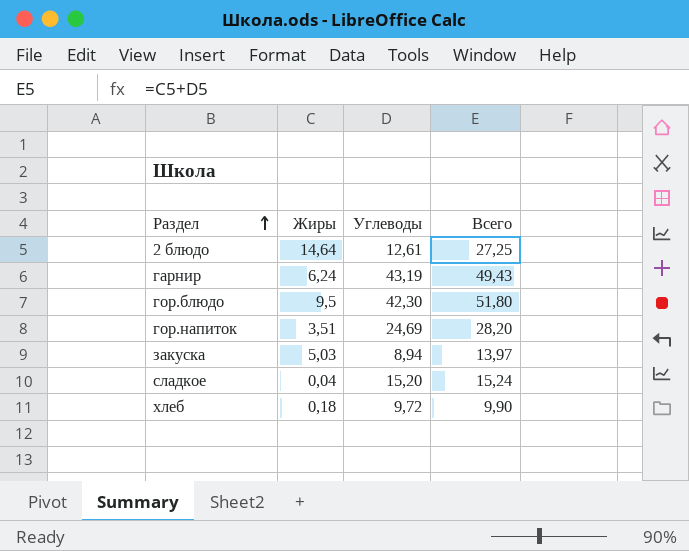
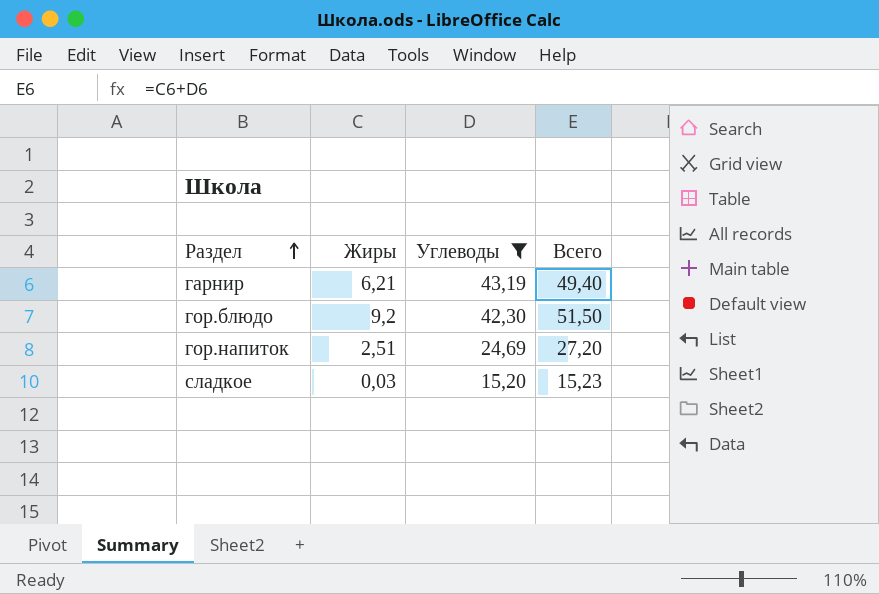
filter: none -> Углеводы >= 15,20
гарнир | Жиры: 6,24 -> 6,21
гарнир | Всего: 49,43 -> 49,40
гор.блюдо | Жиры: 9,5 -> 9,2
гор.блюдо | Всего: 51,80 -> 51,50
гор.напиток | Жиры: 3,51 -> 2,51
гор.напиток | Всего: 28,20 -> 27,20
сладкое | Жиры: 0,04 -> 0,03
сладкое | Всего: 15,24 -> 15,23

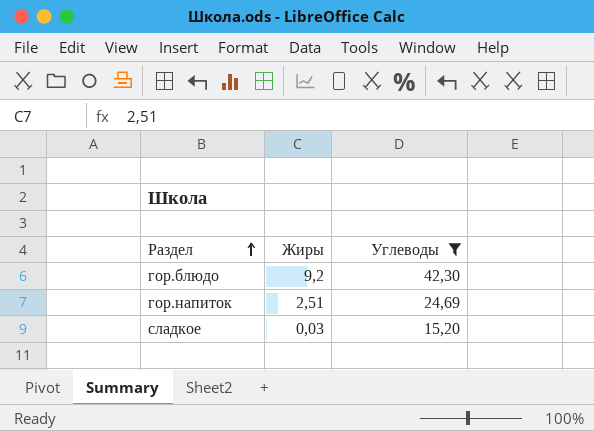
column Всего | formula: [Жиры] + [Углеводы] -> none
row гарнир: 6,21 | 43,19 | 49,40 -> none

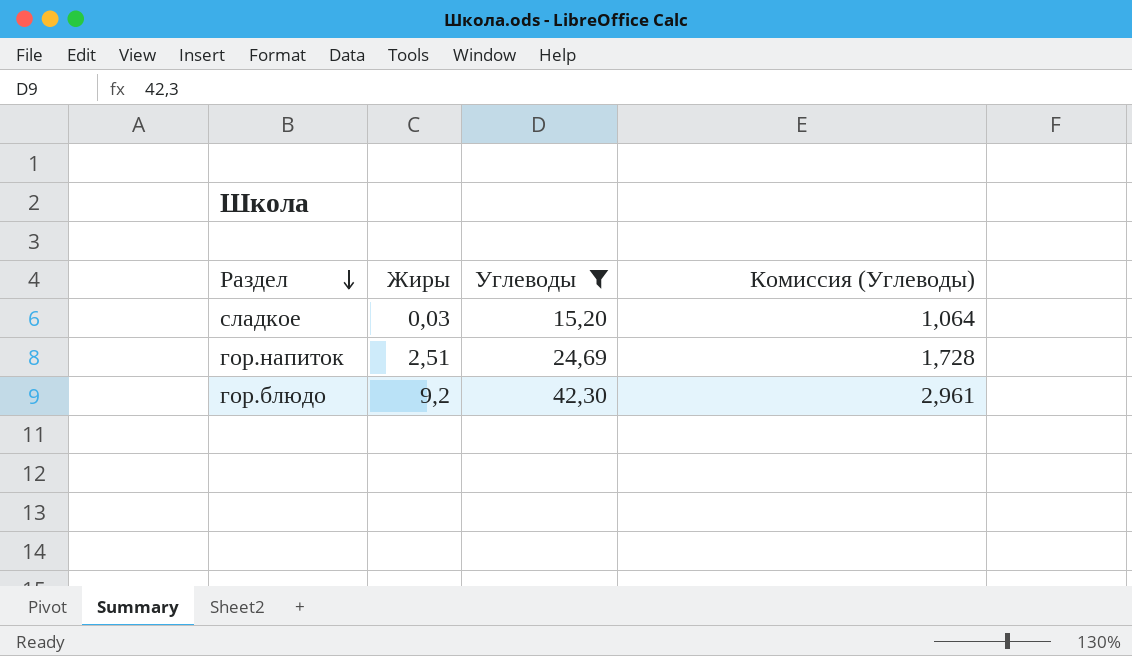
row order: Раздел ascending -> Раздел descending
column Комиссия (Углеводы) | formula: none -> [Углеводы] * 0,07

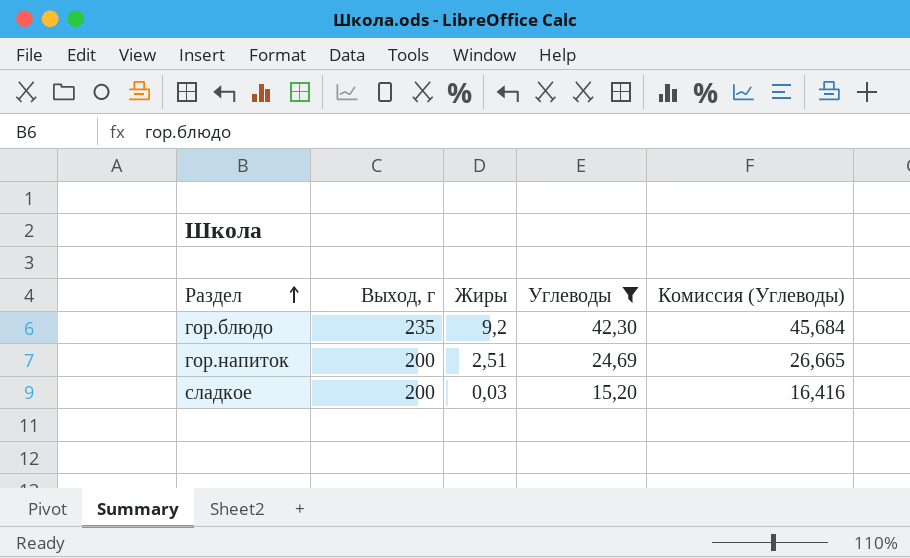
row order: Раздел descending -> Раздел ascending
column Выход, г | position: none -> 2
column Комиссия (Углеводы) | formula: [Углеводы] * 0,07 -> [Углеводы] * 1,08

